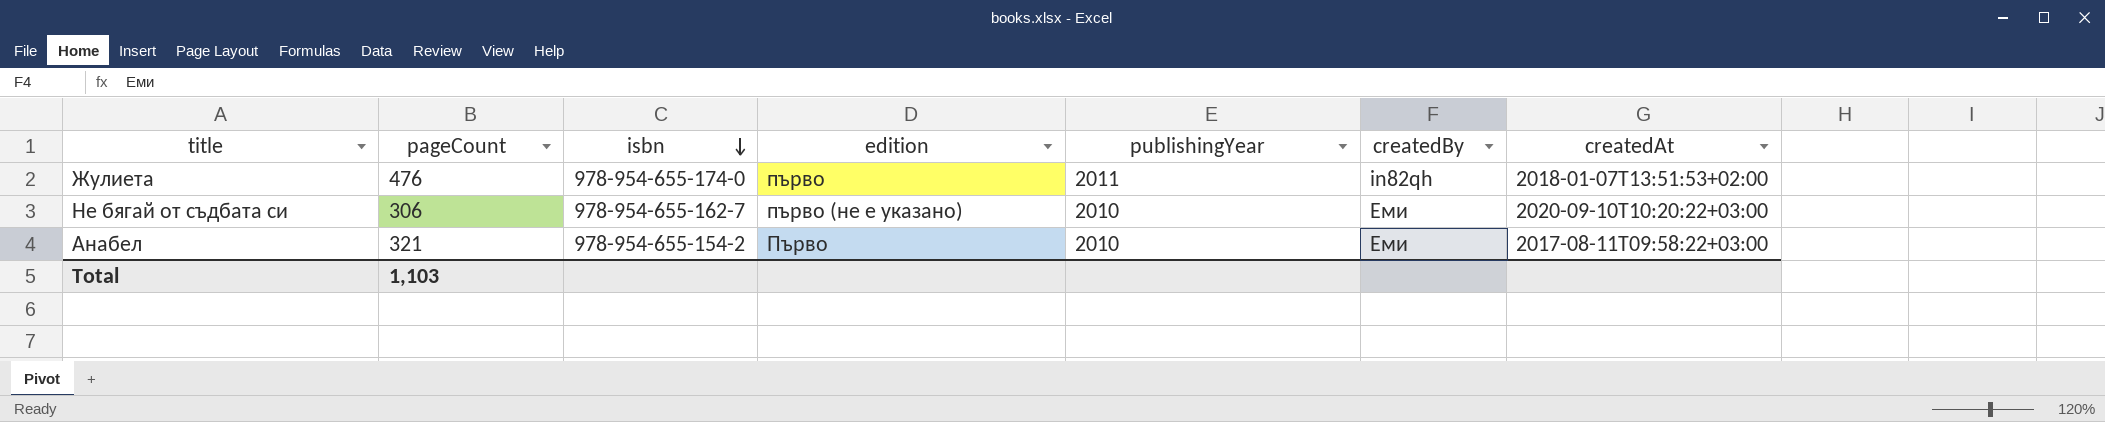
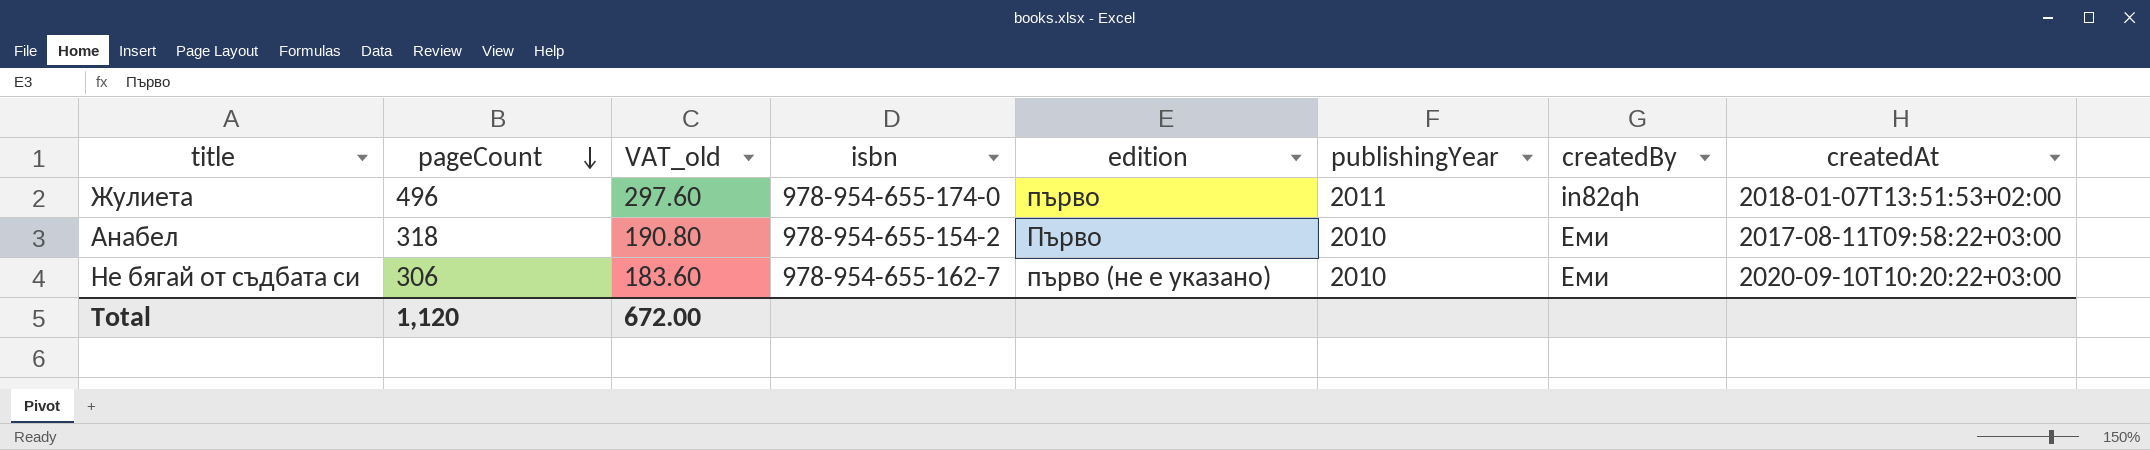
row order: isbn descending -> pageCount descending
column VAT_old | formula: none -> [pageCount] * 0.6
Жулиета | pageCount: 476 -> 496
Анабел | pageCount: 321 -> 318
Total | pageCount: 1,103 -> 1,120

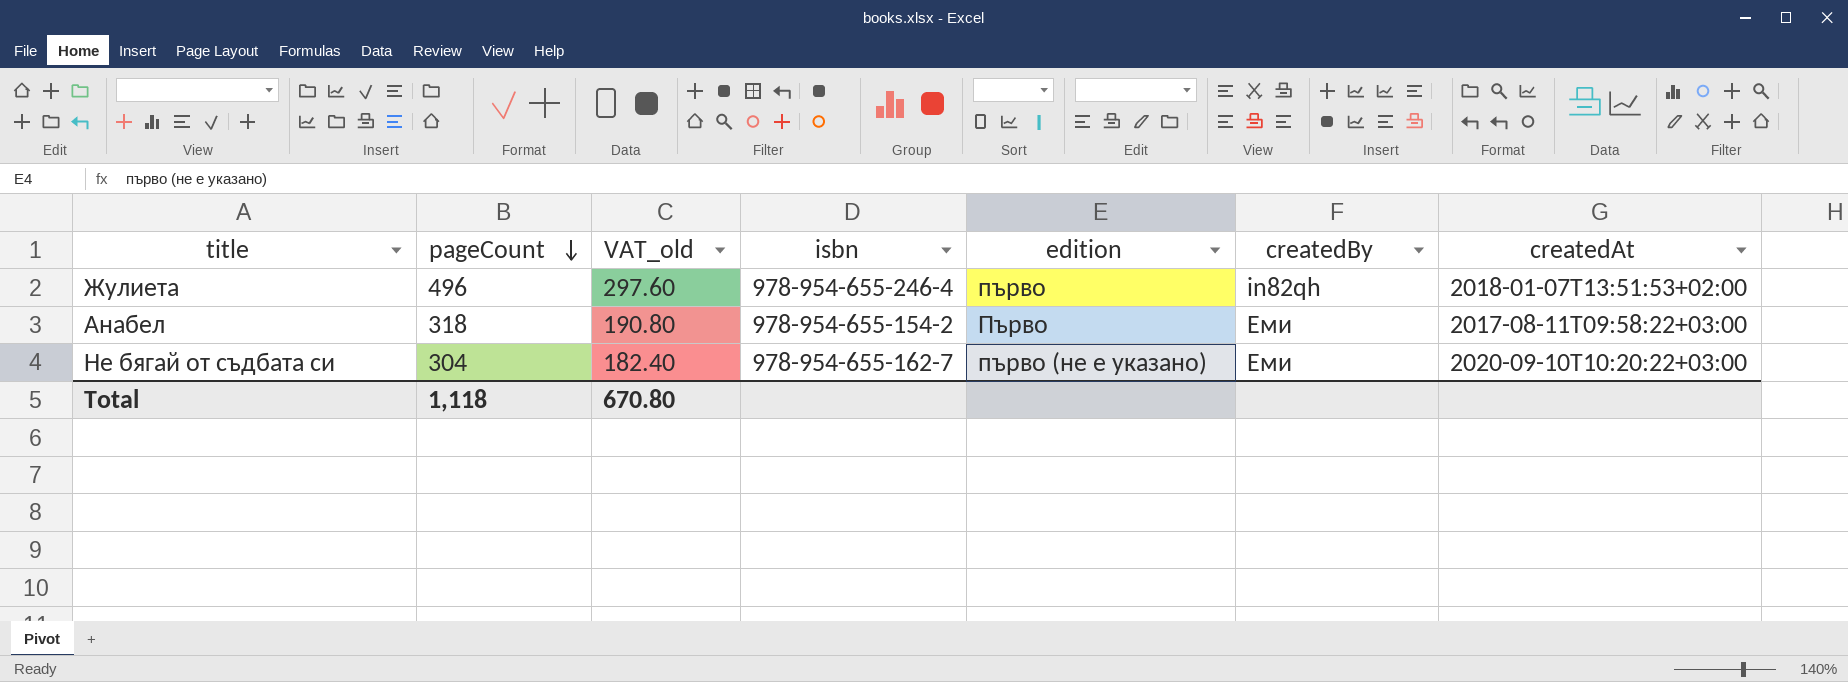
column publishingYear | position: 6 -> none
Жулиета | isbn: 978-954-655-174-0 -> 978-954-655-246-4
Не бягай от съдбата си | pageCount: 306 -> 304
Не бягай от съдбата си | VAT_old: 183.60 -> 182.40
Total | pageCount: 1,120 -> 1,118
Total | VAT_old: 672.00 -> 670.80

